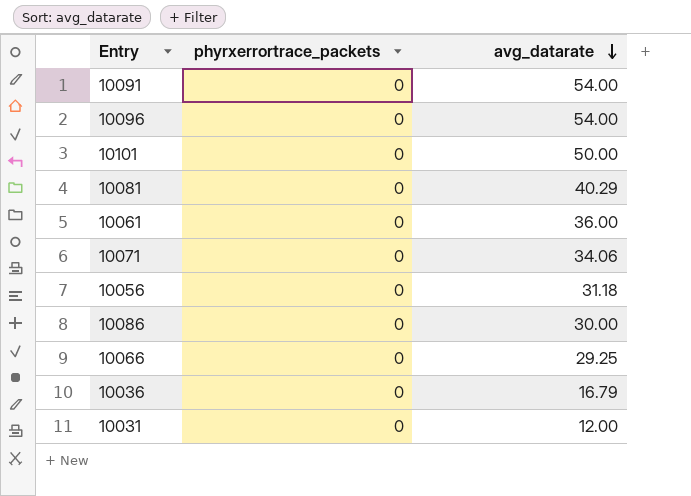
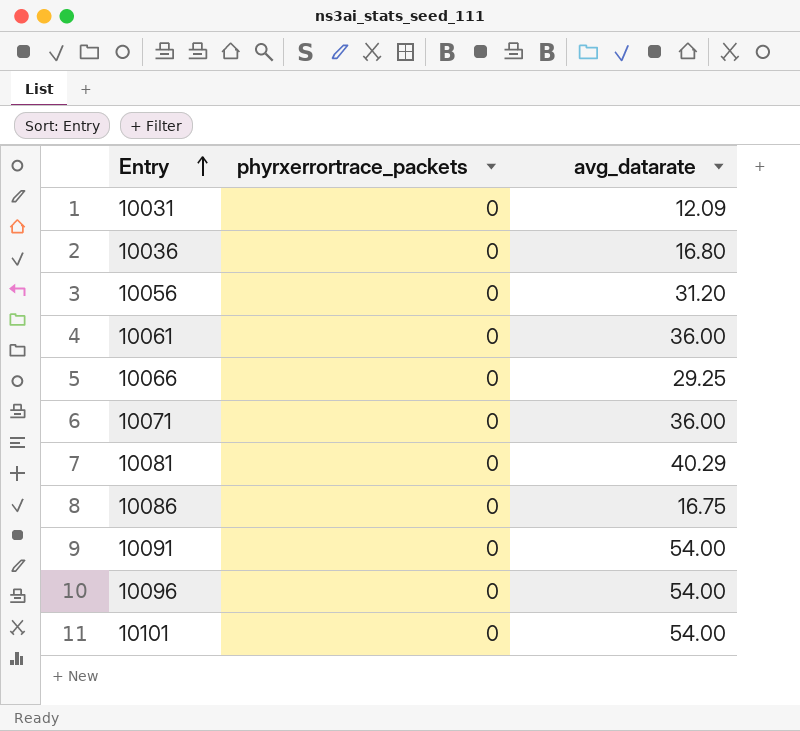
row order: avg_datarate descending -> Entry ascending
10031 | avg_datarate: 12.00 -> 12.09
10036 | avg_datarate: 16.79 -> 16.80
10056 | avg_datarate: 31.18 -> 31.20
10071 | avg_datarate: 34.06 -> 36.00
10086 | avg_datarate: 30.00 -> 16.75
10101 | avg_datarate: 50.00 -> 54.00

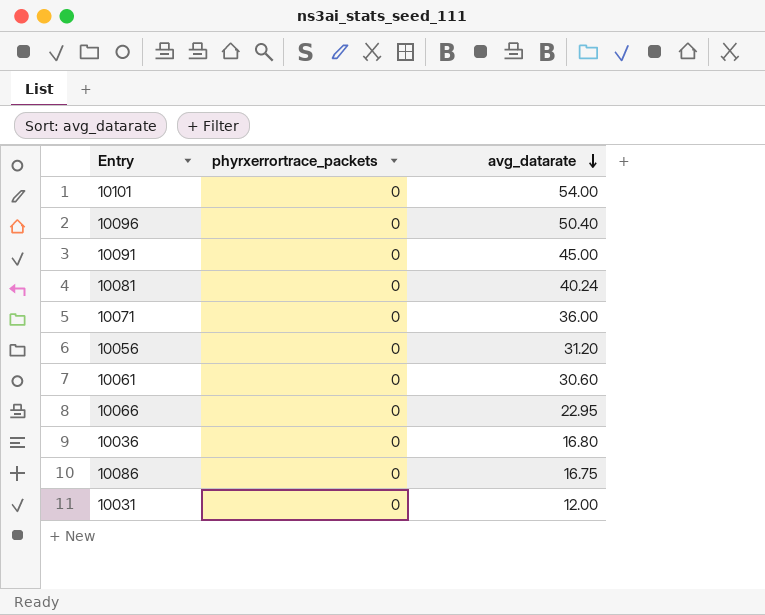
row order: Entry ascending -> avg_datarate descending
10096 | avg_datarate: 54.00 -> 50.40
10091 | avg_datarate: 54.00 -> 45.00
10081 | avg_datarate: 40.29 -> 40.24
10061 | avg_datarate: 36.00 -> 30.60
10066 | avg_datarate: 29.25 -> 22.95
10031 | avg_datarate: 12.09 -> 12.00

